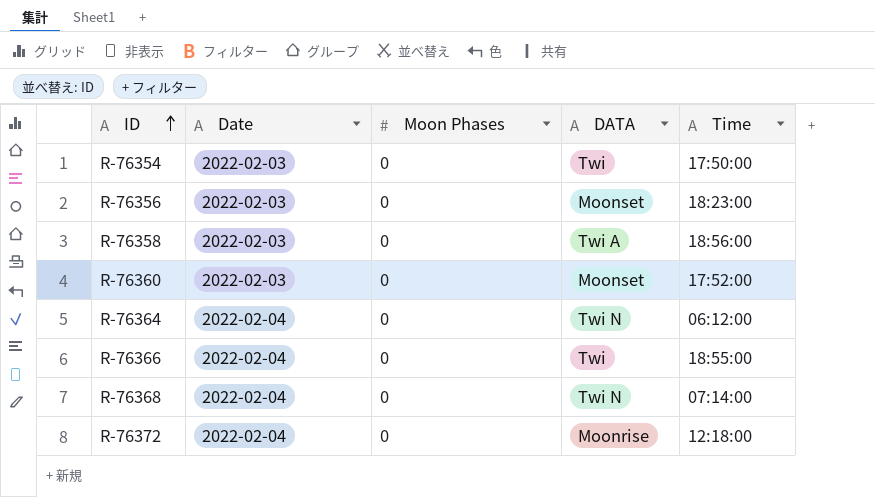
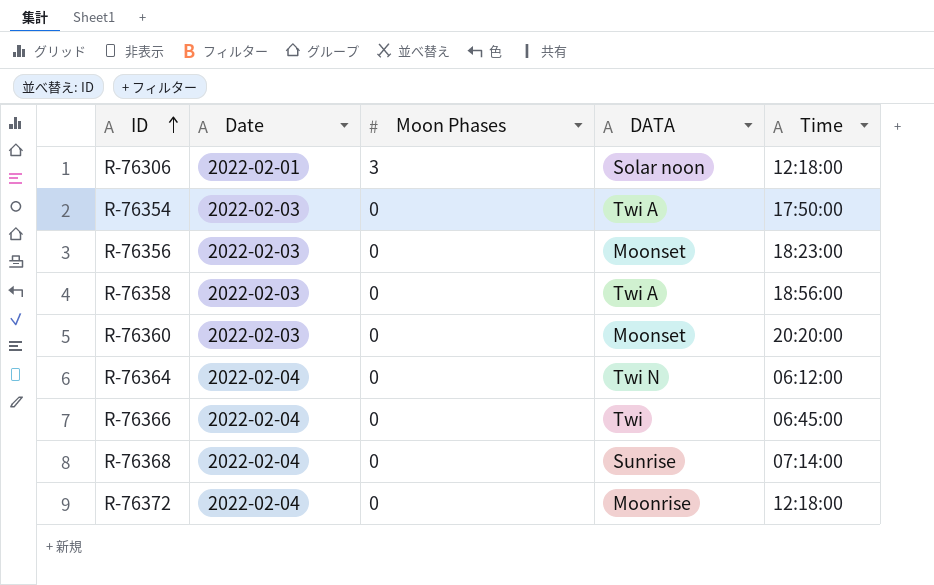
row R-76306: none -> 2022-02-01 | 3 | Solar noon | 12:18:00
R-76354 | DATA: Twi -> Twi A
R-76360 | Time: 17:52:00 -> 20:20:00
R-76366 | Time: 18:55:00 -> 06:45:00
R-76368 | DATA: Twi N -> Sunrise

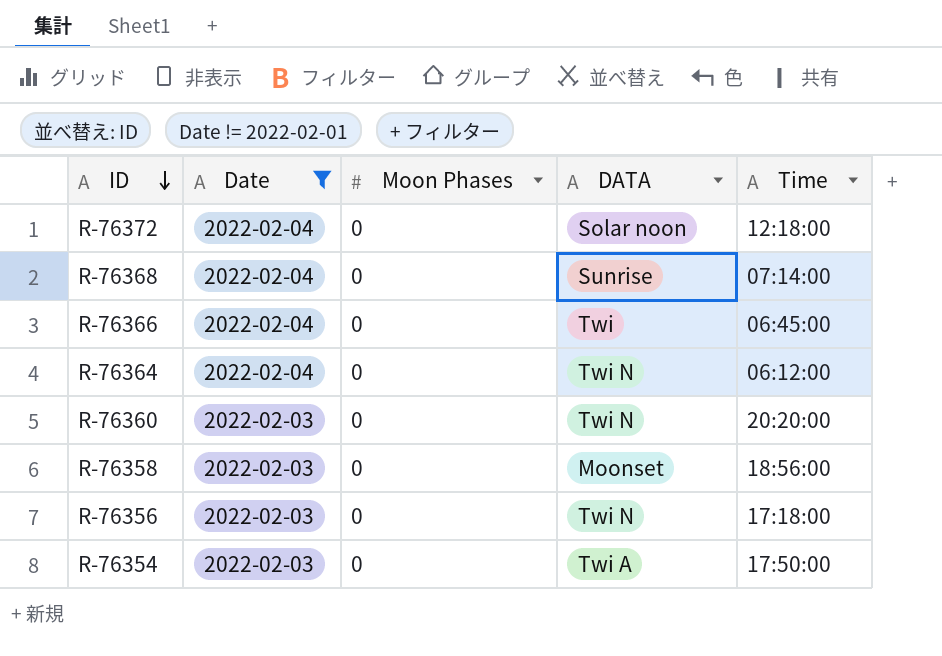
filter: none -> Date != 2022-02-01
row order: ID ascending -> ID descending
R-76372 | DATA: Moonrise -> Solar noon
R-76360 | DATA: Moonset -> Twi N
R-76358 | DATA: Twi A -> Moonset
R-76356 | DATA: Moonset -> Twi N
R-76356 | Time: 18:23:00 -> 17:18:00

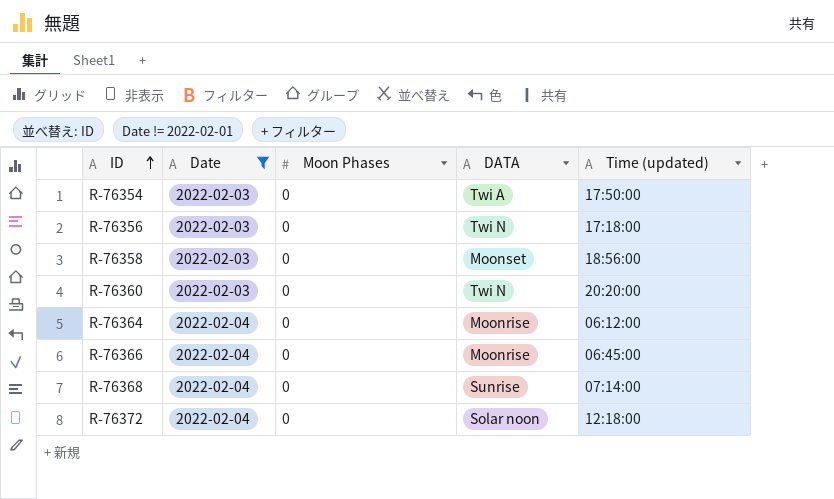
row order: ID descending -> ID ascending
column name: Time -> Time (updated)
R-76364 | DATA: Twi N -> Moonrise
R-76366 | DATA: Twi -> Moonrise

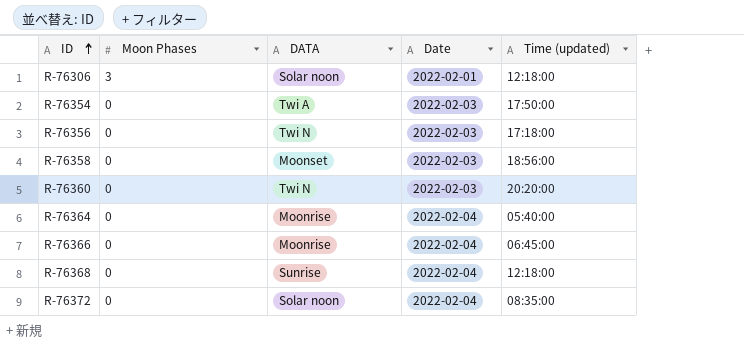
filter: Date != 2022-02-01 -> none
column Date | position: 2 -> 4
R-76364 | Time (updated): 06:12:00 -> 05:40:00
R-76368 | Time (updated): 07:14:00 -> 12:18:00
R-76372 | Time (updated): 12:18:00 -> 08:35:00

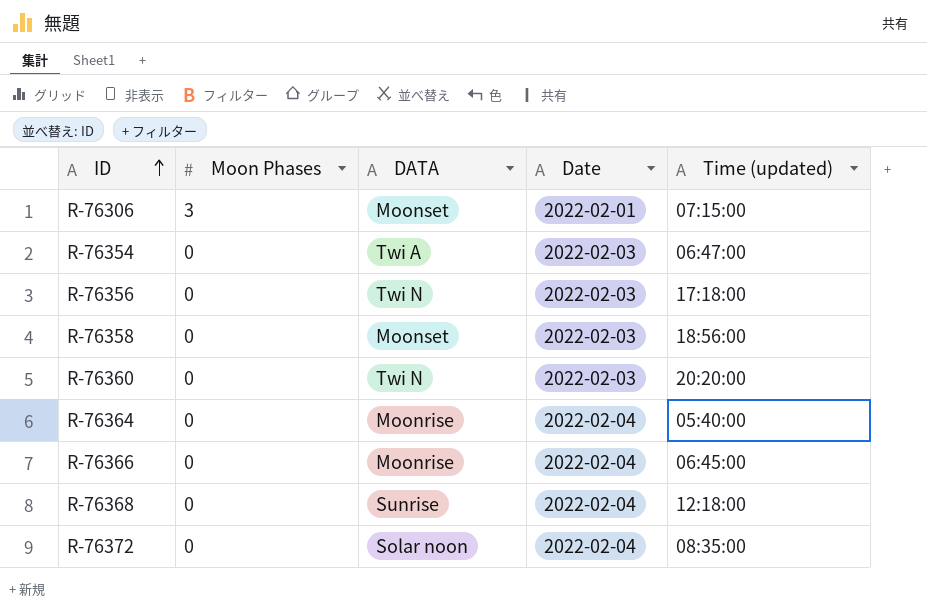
R-76306 | DATA: Solar noon -> Moonset
R-76306 | Time (updated): 12:18:00 -> 07:15:00
R-76354 | Time (updated): 17:50:00 -> 06:47:00

